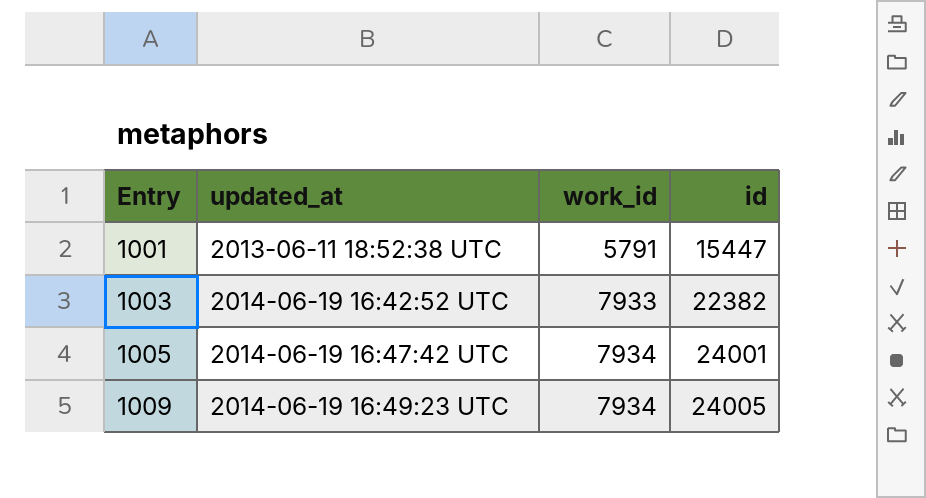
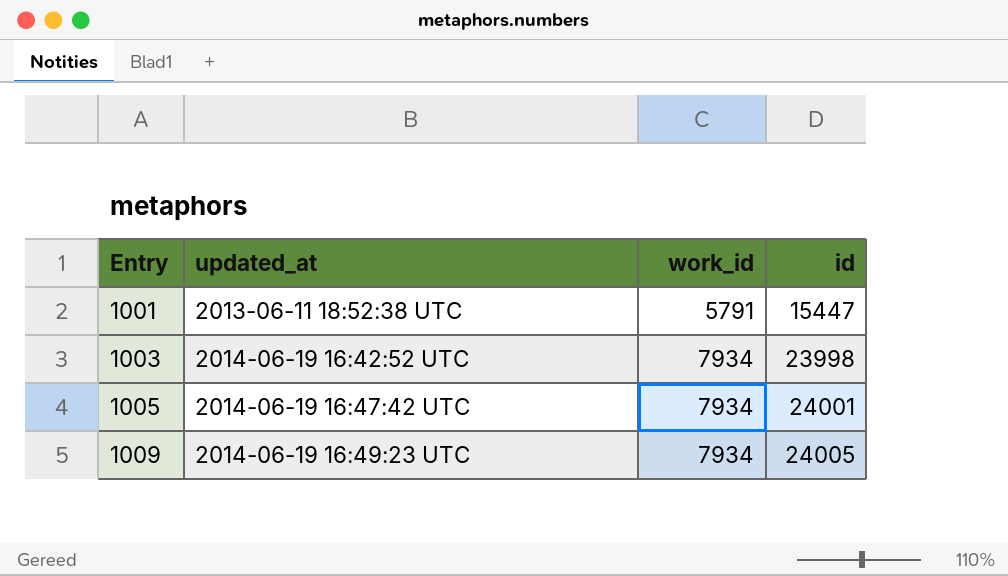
1003 | work_id: 7933 -> 7934
1003 | id: 22382 -> 23998

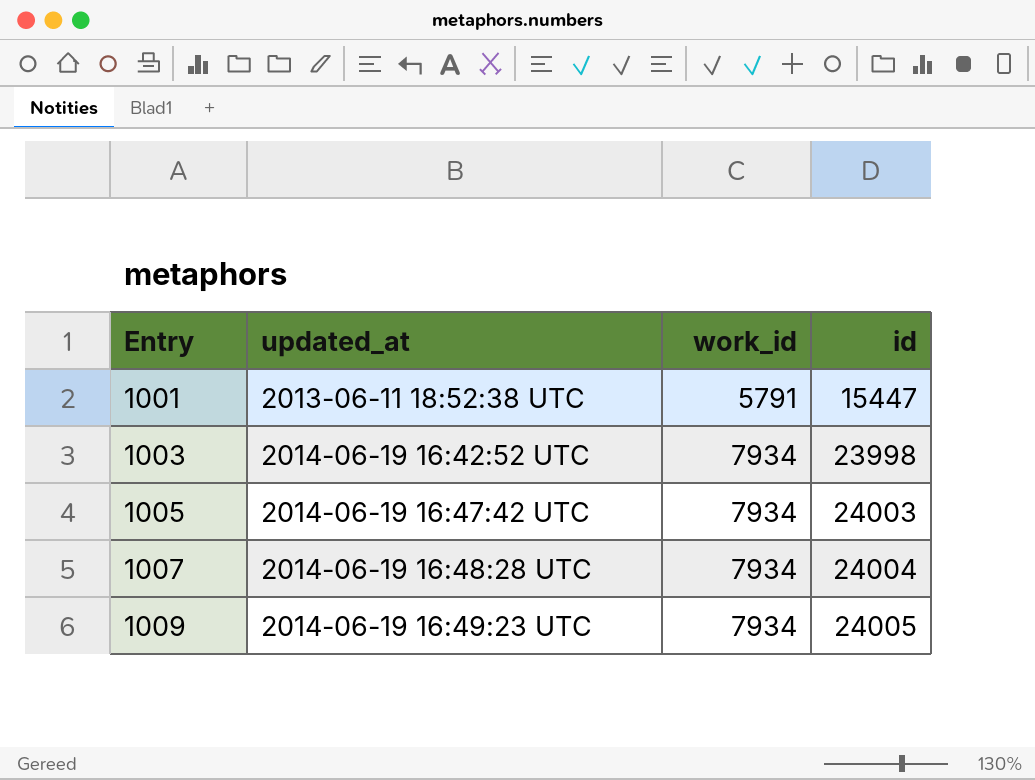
1005 | id: 24001 -> 24003
row 1007: none -> 2014-06-19 16:48:28 UTC | 7934 | 24004

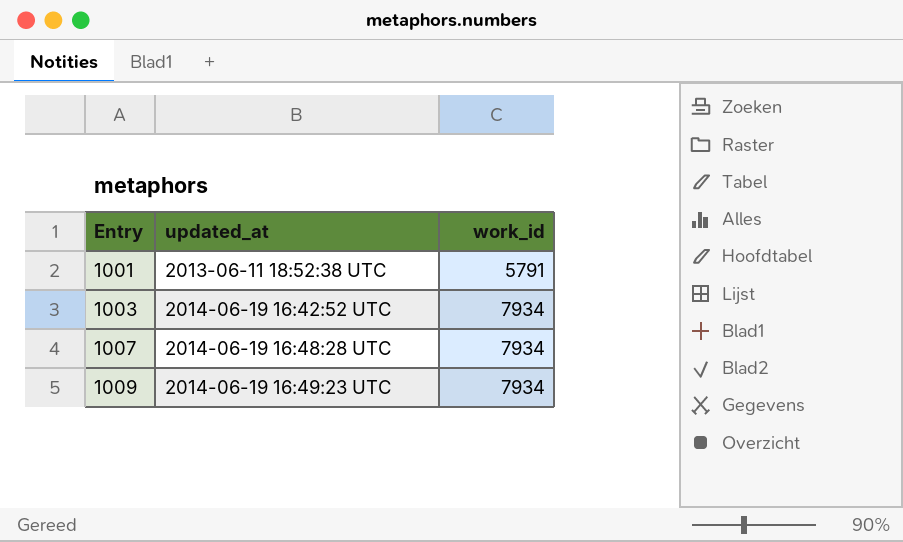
column id | position: 4 -> none
row 1005: 2014-06-19 16:47:42 UTC | 7934 | 24003 -> none

